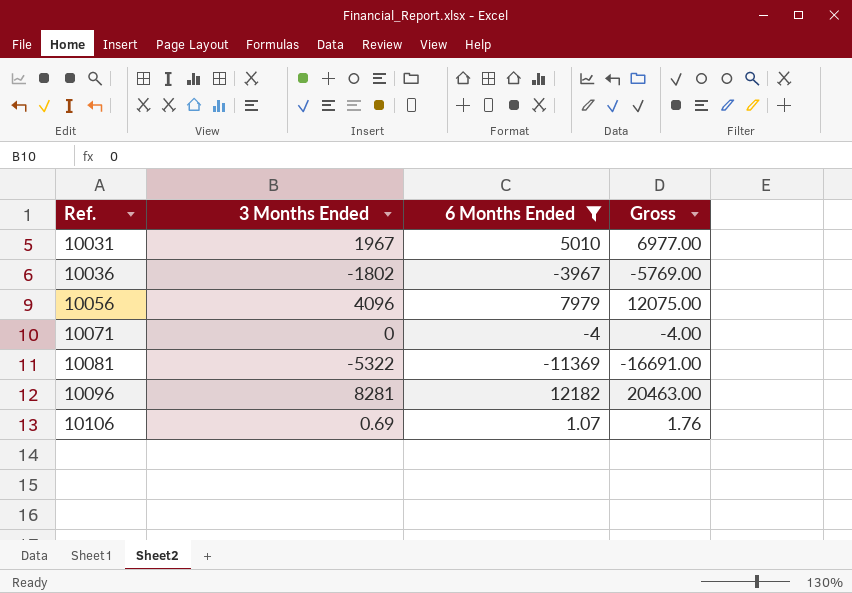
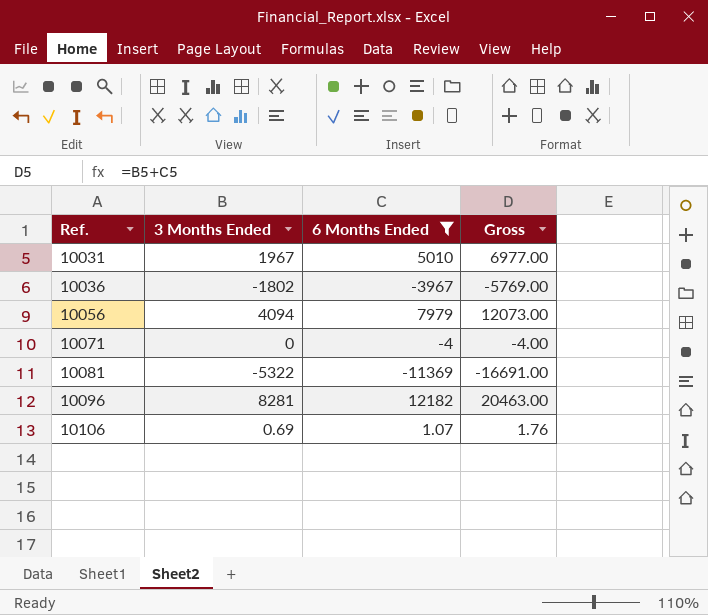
10056 | 3 Months Ended: 4096 -> 4094
10056 | Gross: 12075.00 -> 12073.00

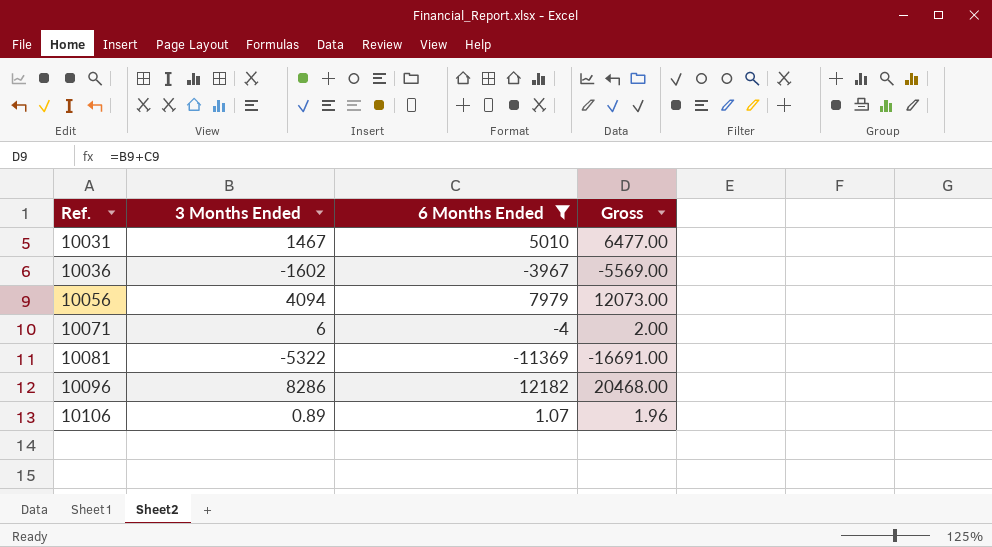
10031 | 3 Months Ended: 1967 -> 1467
10031 | Gross: 6977.00 -> 6477.00
10036 | 3 Months Ended: -1802 -> -1602
10036 | Gross: -5769.00 -> -5569.00
10071 | 3 Months Ended: 0 -> 6
10071 | Gross: -4.00 -> 2.00
10096 | 3 Months Ended: 8281 -> 8286
10096 | Gross: 20463.00 -> 20468.00
10106 | 3 Months Ended: 0.69 -> 0.89
10106 | Gross: 1.76 -> 1.96

